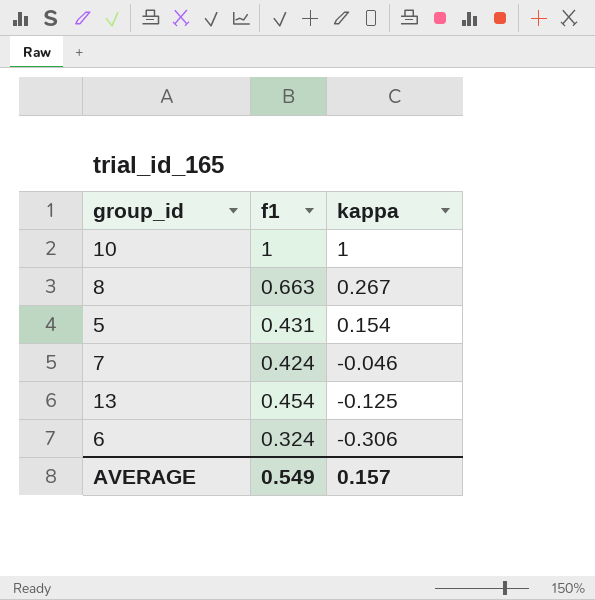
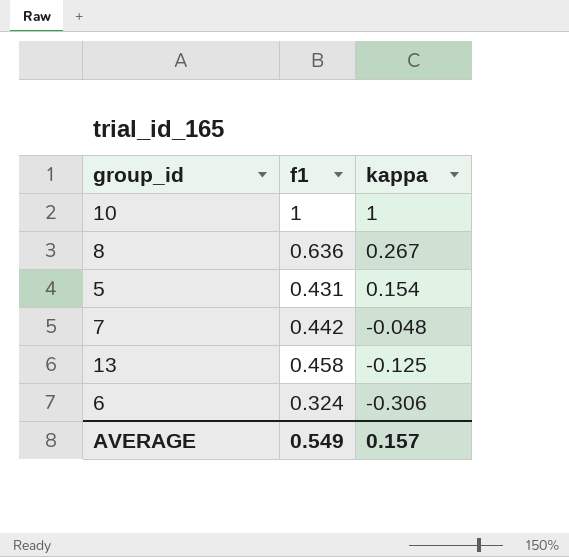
8 | f1: 0.663 -> 0.636
7 | f1: 0.424 -> 0.442
7 | kappa: -0.046 -> -0.048
13 | f1: 0.454 -> 0.458

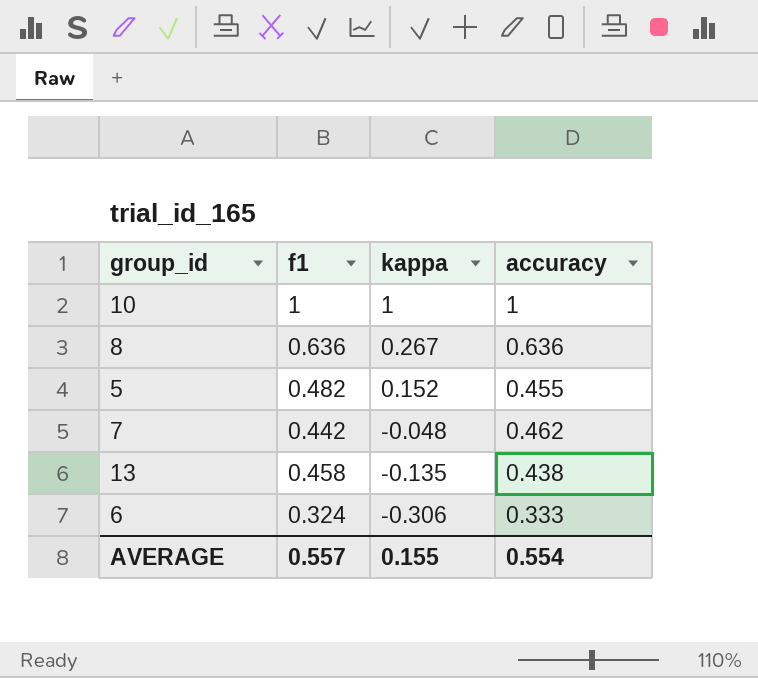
column accuracy | position: none -> 4
5 | f1: 0.431 -> 0.482
5 | kappa: 0.154 -> 0.152
13 | kappa: -0.125 -> -0.135
AVERAGE | f1: 0.549 -> 0.557
AVERAGE | kappa: 0.157 -> 0.155

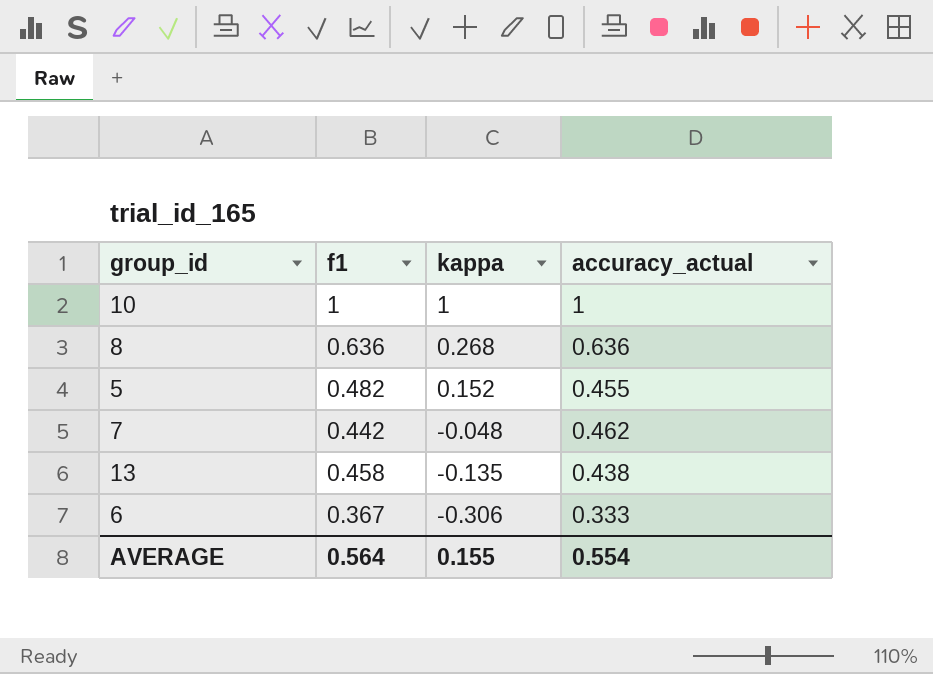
column name: accuracy -> accuracy_actual
8 | kappa: 0.267 -> 0.268
6 | f1: 0.324 -> 0.367
AVERAGE | f1: 0.557 -> 0.564

